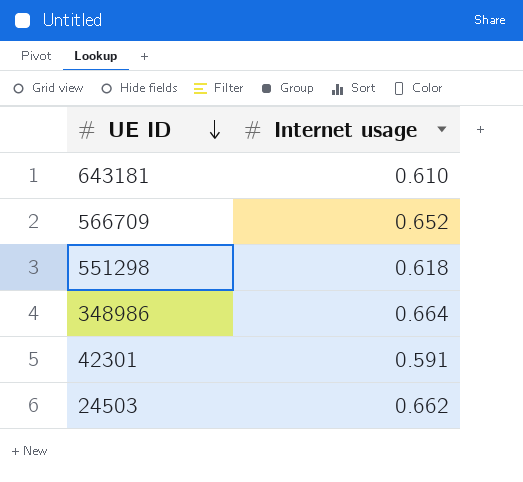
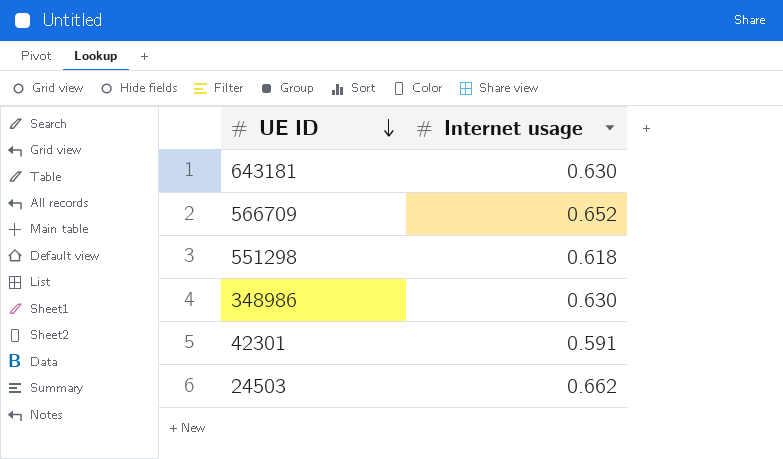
643181 | Internet usage: 0.610 -> 0.630
348986 | Internet usage: 0.664 -> 0.630

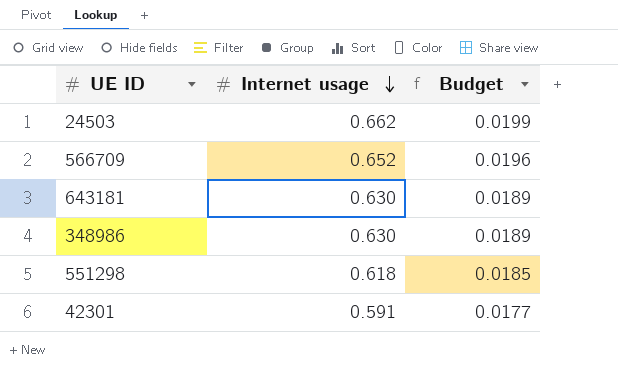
row order: UE ID descending -> Internet usage descending
column Budget | formula: none -> [Internet usage] * 0.03

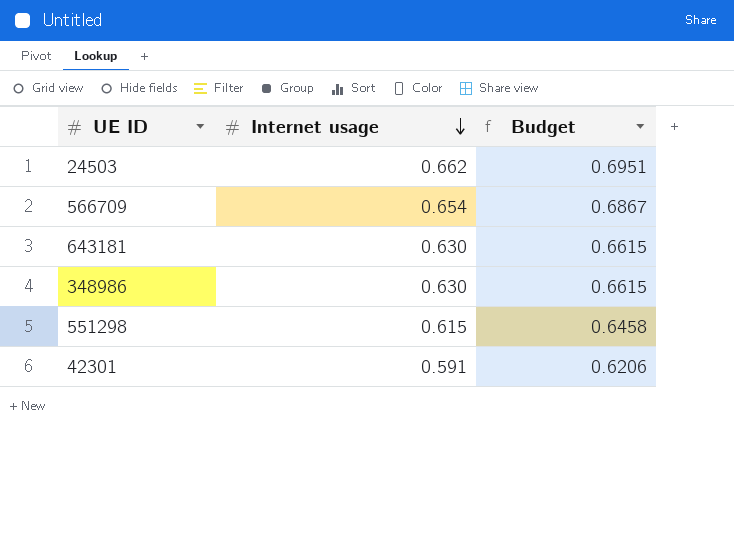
column Budget | formula: [Internet usage] * 0.03 -> [Internet usage] * 1.05
566709 | Internet usage: 0.652 -> 0.654
551298 | Internet usage: 0.618 -> 0.615

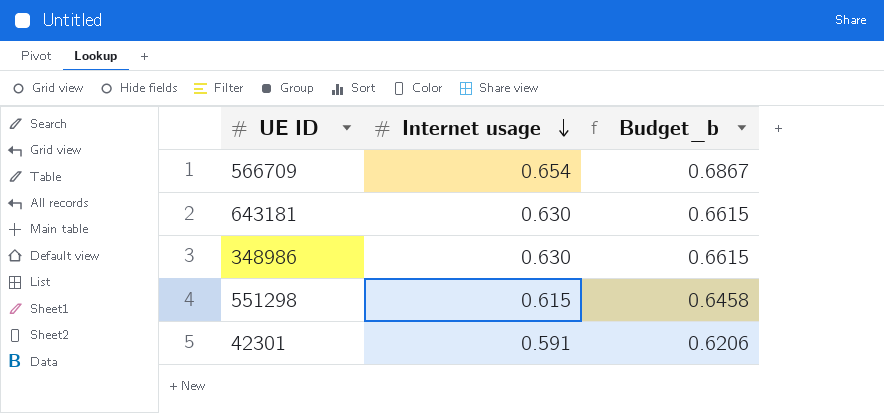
column name: Budget -> Budget_b
row 24503: 0.662 | 0.6951 -> none

